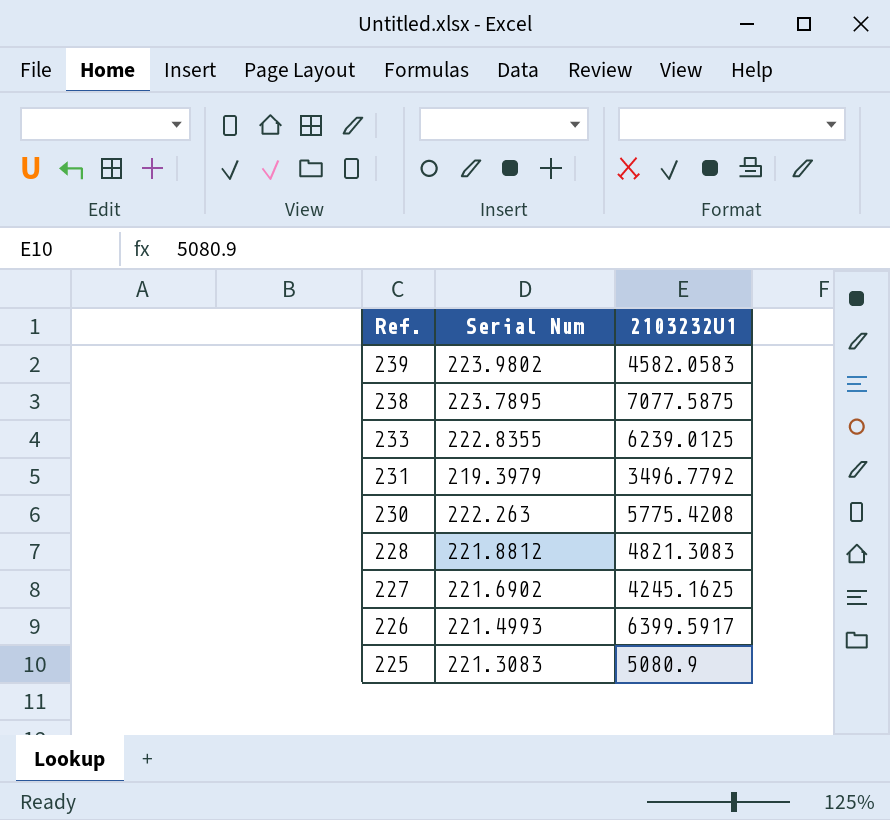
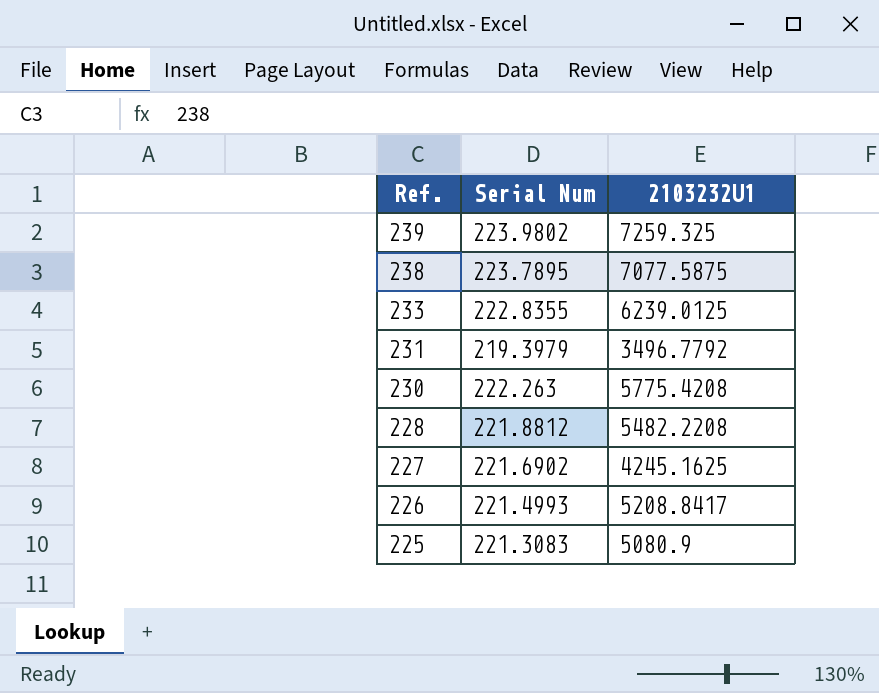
239 | 2103232U1: 4582.0583 -> 7259.325
228 | 2103232U1: 4821.3083 -> 5482.2208
226 | 2103232U1: 6399.5917 -> 5208.8417

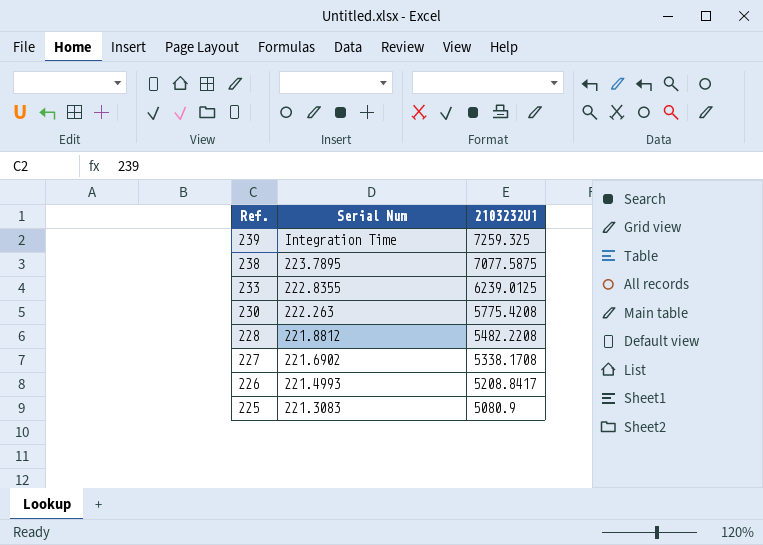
row 231: 219.3979 | 3496.7792 -> none
239 | Serial Num: 223.9802 -> Integration Time
227 | 2103232U1: 4245.1625 -> 5338.1708

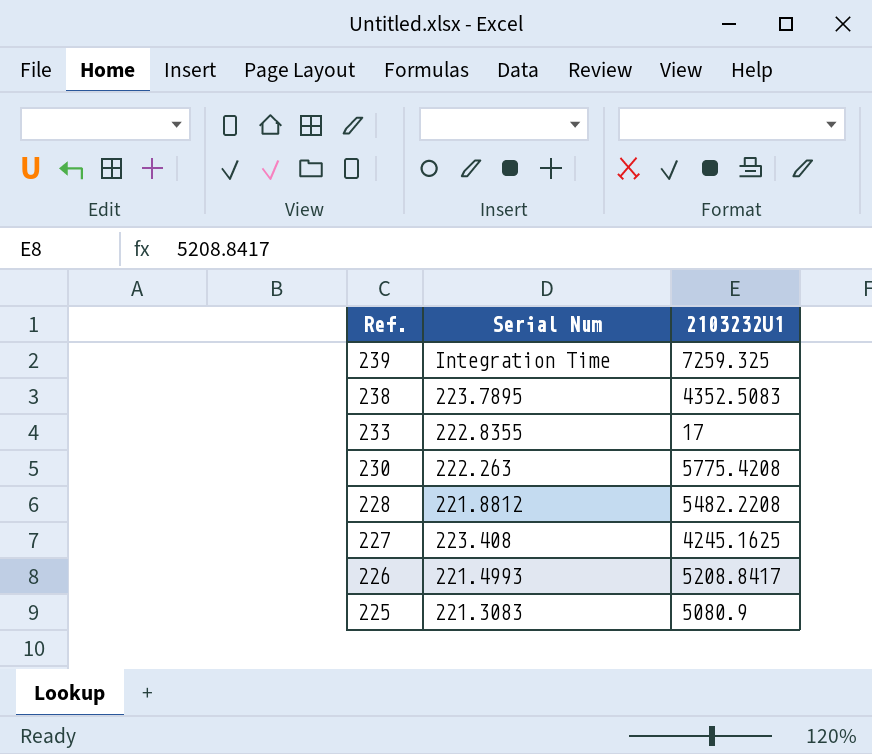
238 | 2103232U1: 7077.5875 -> 4352.5083
233 | 2103232U1: 6239.0125 -> 17
227 | Serial Num: 221.6902 -> 223.408
227 | 2103232U1: 5338.1708 -> 4245.1625

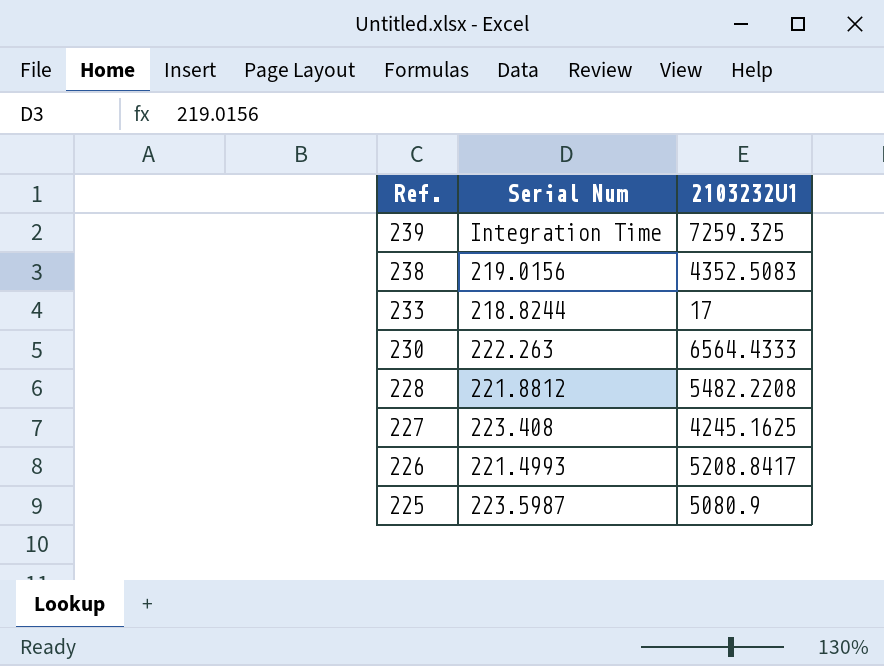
238 | Serial Num: 223.7895 -> 219.0156
233 | Serial Num: 222.8355 -> 218.8244
230 | 2103232U1: 5775.4208 -> 6564.4333
225 | Serial Num: 221.3083 -> 223.5987

